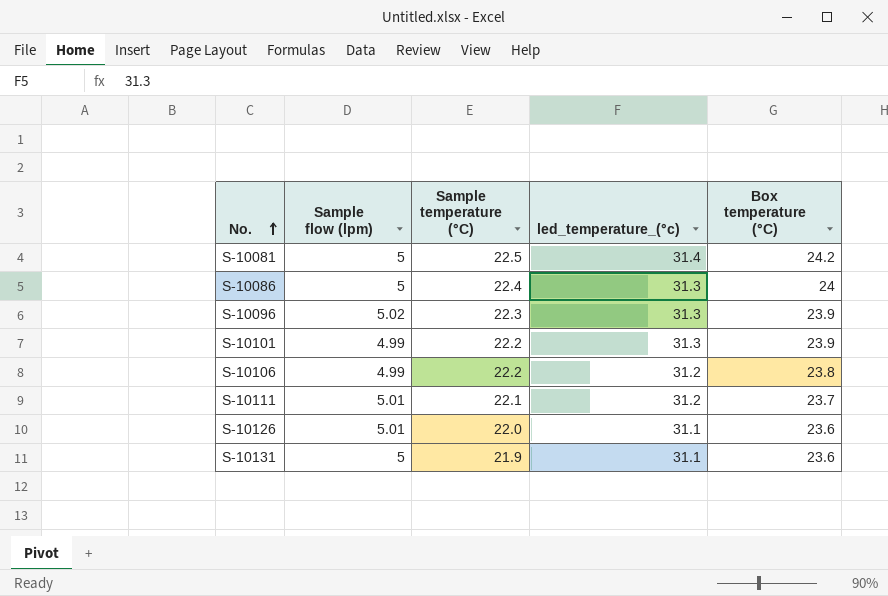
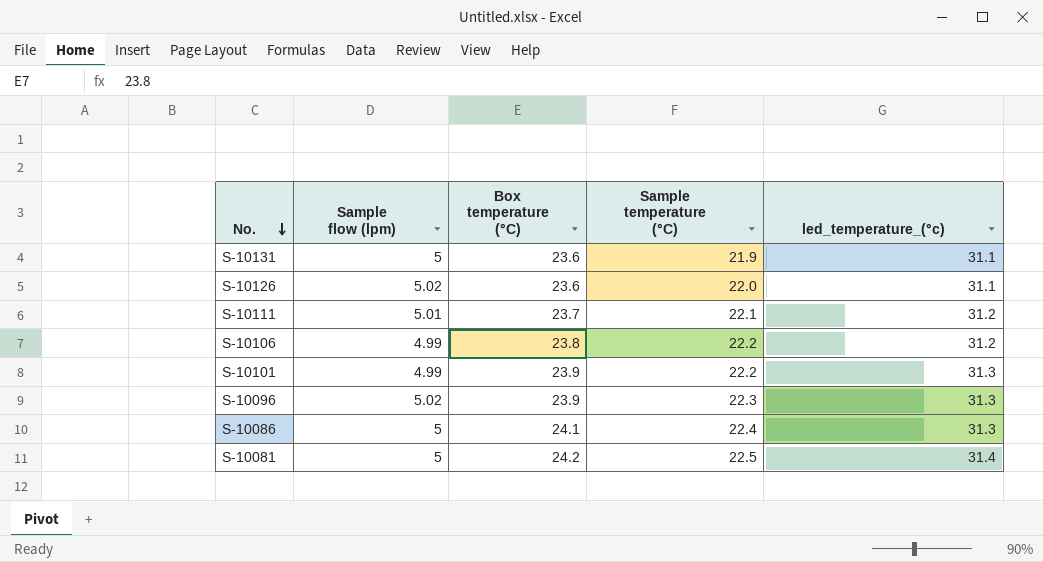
row order: No. ascending -> No. descending
column Box temperature (°C) | position: 5 -> 3
S-10126 | Sample flow (lpm): 5.01 -> 5.02
S-10086 | Box temperature (°C): 24 -> 24.1

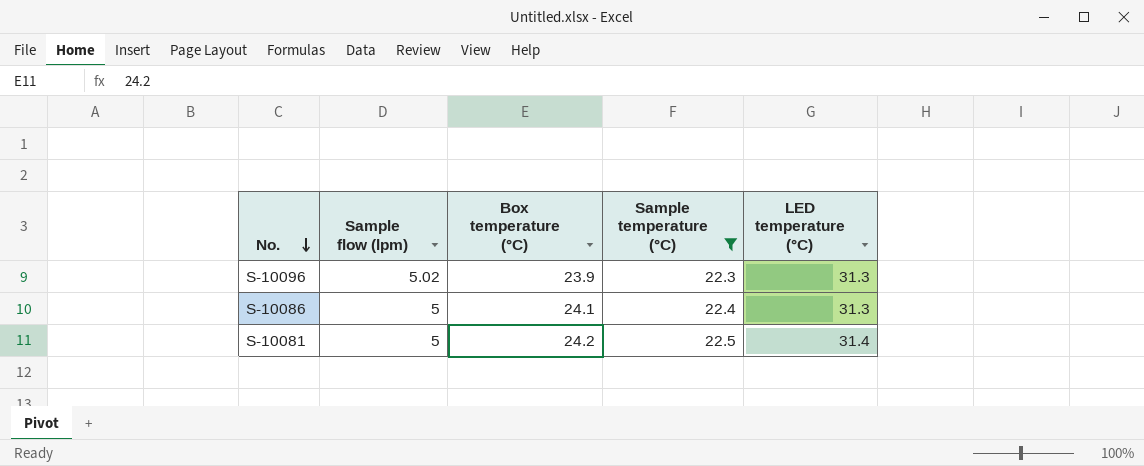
filter: none -> Sample temperature (°C) >= 22.3
column name: led_temperature_(°c) -> LED temperature (°C)

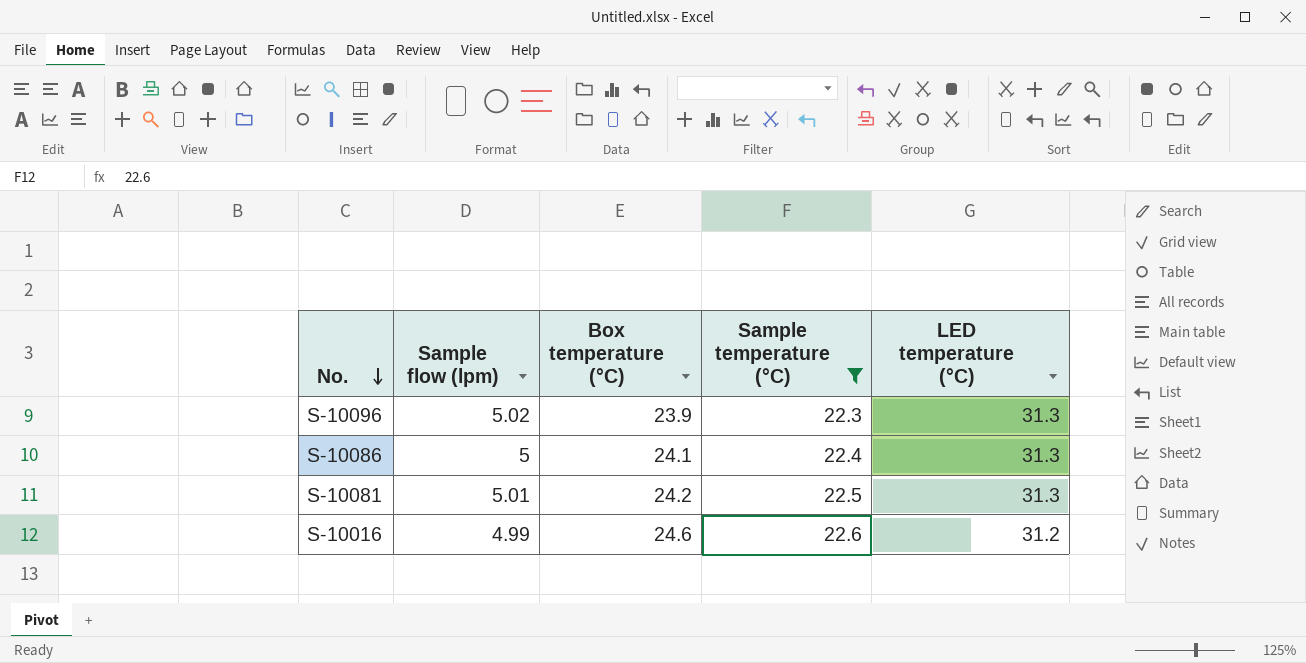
S-10081 | Sample flow (lpm): 5 -> 5.01
S-10081 | LED temperature (°C): 31.4 -> 31.3
row S-10016: none -> 4.99 | 24.6 | 22.6 | 31.2

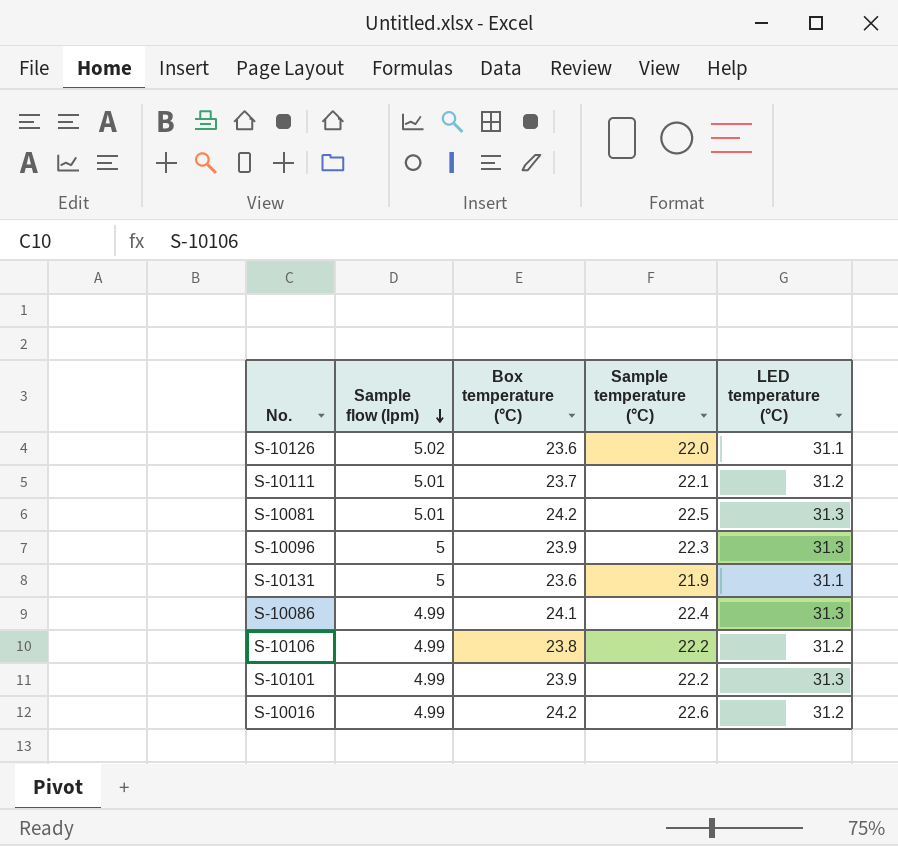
filter: Sample temperature (°C) >= 22.3 -> none
row order: No. descending -> Sample flow (lpm) descending
S-10096 | Sample flow (lpm): 5.02 -> 5
S-10086 | Sample flow (lpm): 5 -> 4.99
S-10016 | Box temperature (°C): 24.6 -> 24.2

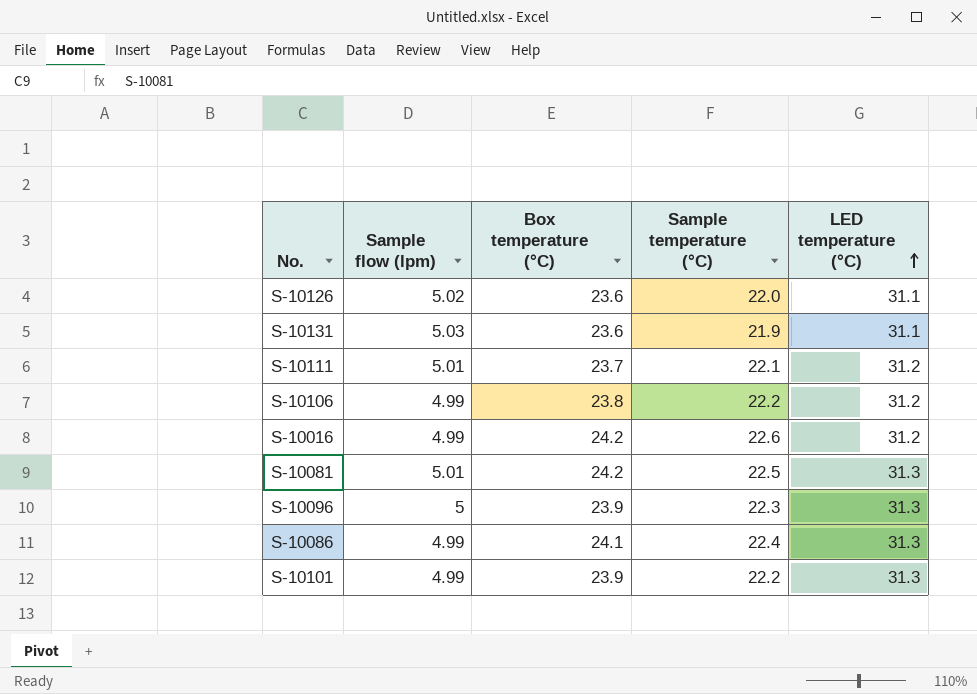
row order: Sample flow (lpm) descending -> LED temperature (°C) ascending
S-10131 | Sample flow (lpm): 5 -> 5.03

